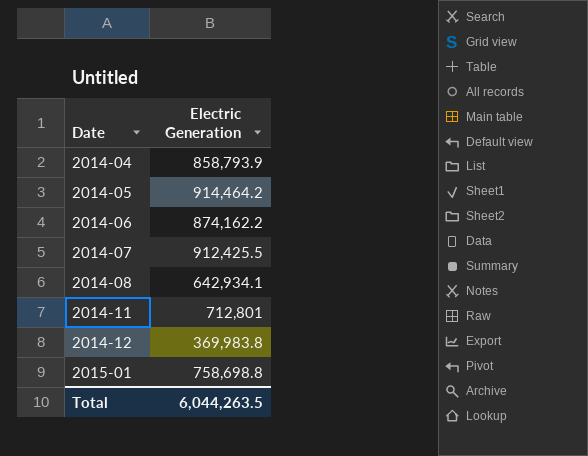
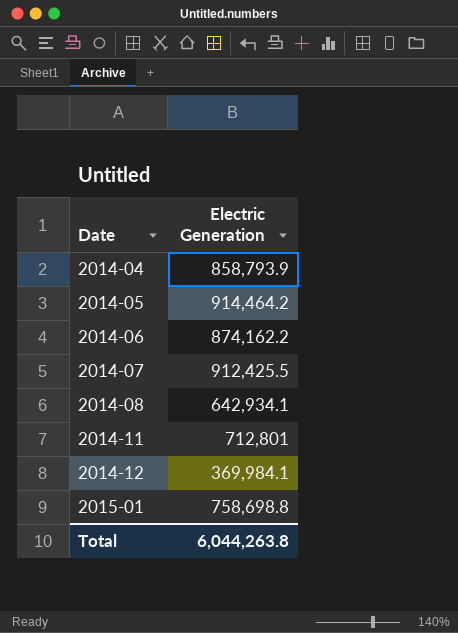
2014-12 | Electric Generation: 369,983.8 -> 369,984.1
Total | Electric Generation: 6,044,263.5 -> 6,044,263.8

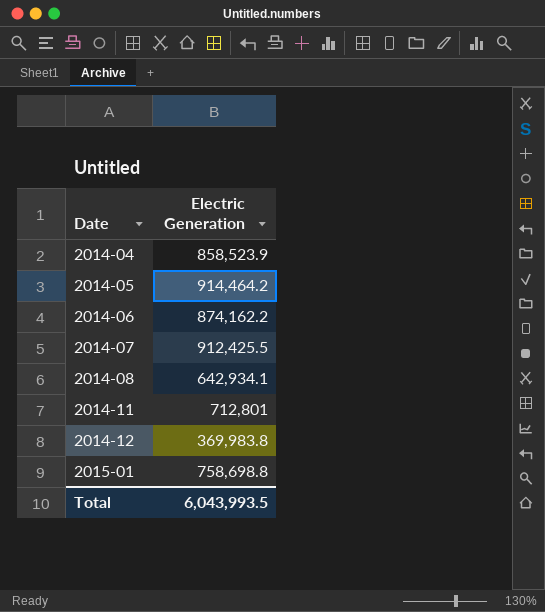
2014-04 | Electric Generation: 858,793.9 -> 858,523.9
2014-12 | Electric Generation: 369,984.1 -> 369,983.8
Total | Electric Generation: 6,044,263.8 -> 6,043,993.5

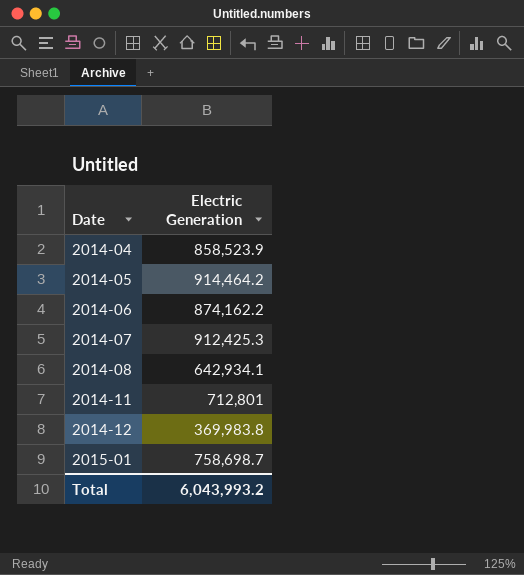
2014-07 | Electric Generation: 912,425.5 -> 912,425.3
2015-01 | Electric Generation: 758,698.8 -> 758,698.7
Total | Electric Generation: 6,043,993.5 -> 6,043,993.2

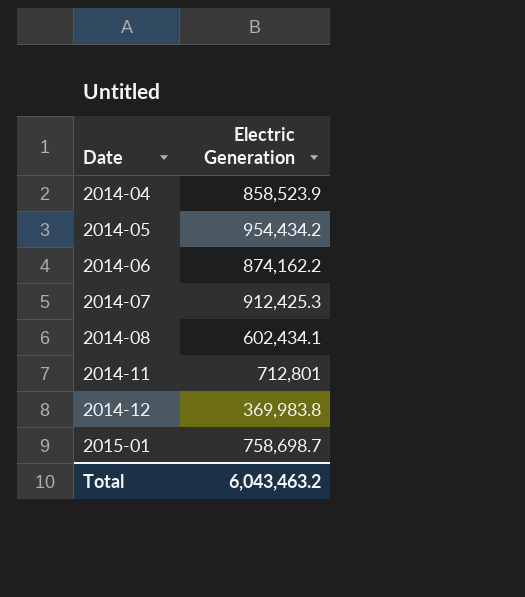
2014-05 | Electric Generation: 914,464.2 -> 954,434.2
2014-08 | Electric Generation: 642,934.1 -> 602,434.1
Total | Electric Generation: 6,043,993.2 -> 6,043,463.2

